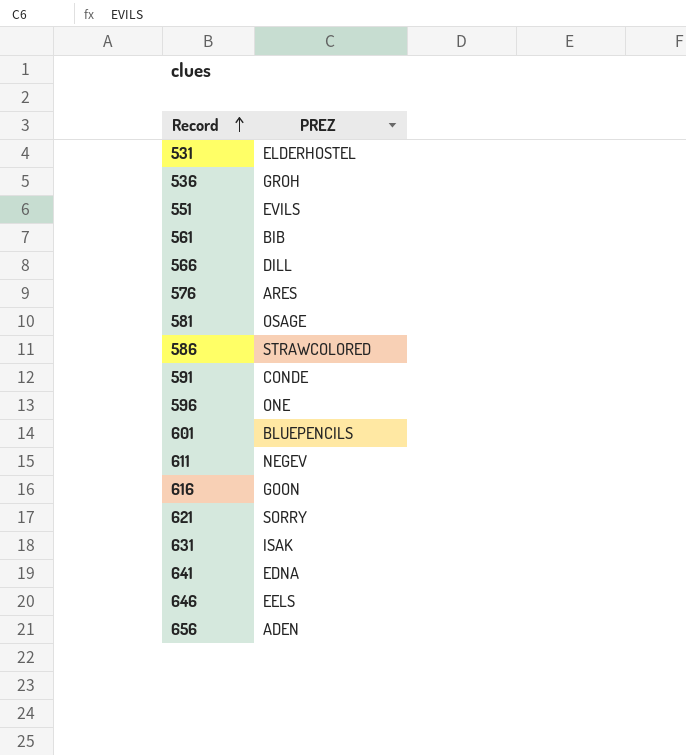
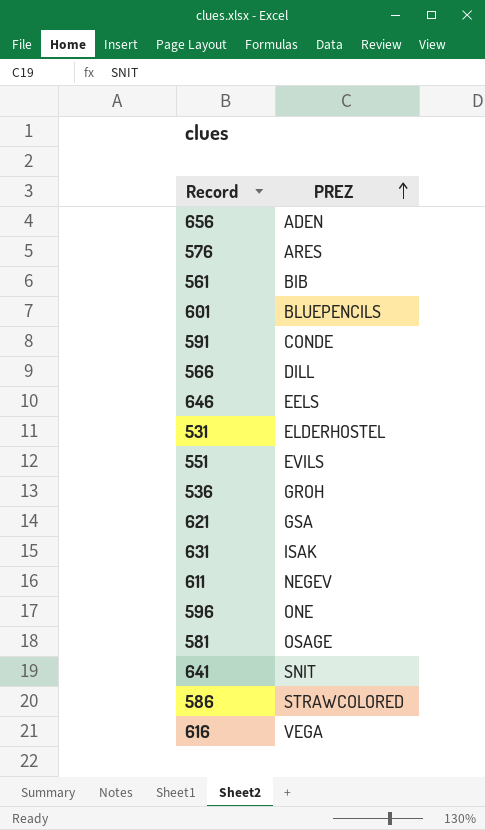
row order: Record ascending -> PREZ ascending
621 | PREZ: SORRY -> GSA
641 | PREZ: EDNA -> SNIT
616 | PREZ: GOON -> VEGA

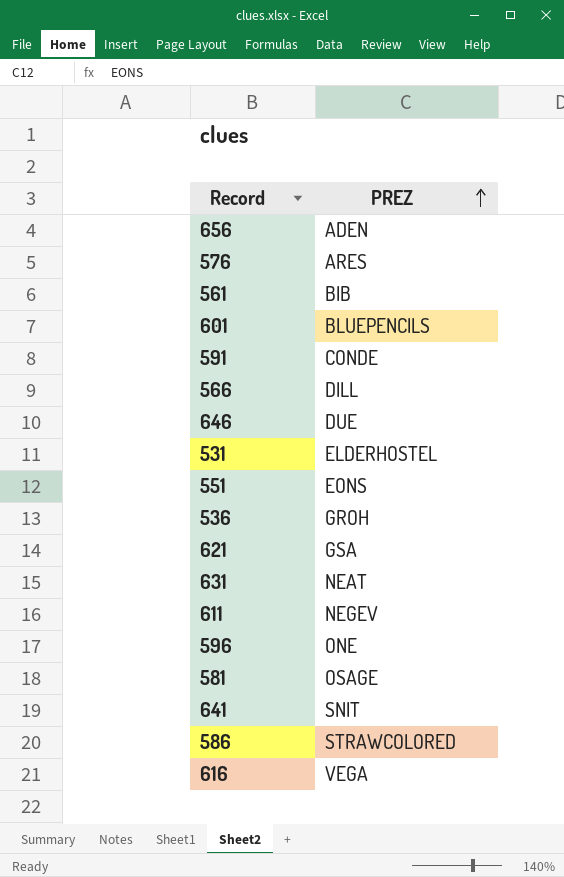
646 | PREZ: EELS -> DUE
551 | PREZ: EVILS -> EONS
631 | PREZ: ISAK -> NEAT

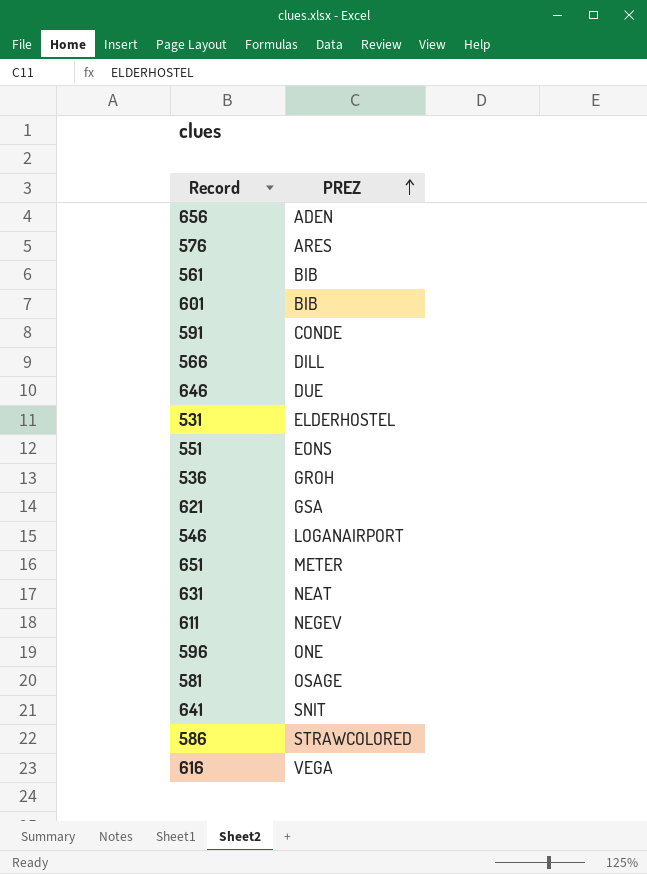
601 | PREZ: BLUEPENCILS -> BIB
row 546: none -> LOGANAIRPORT
row 651: none -> METER

